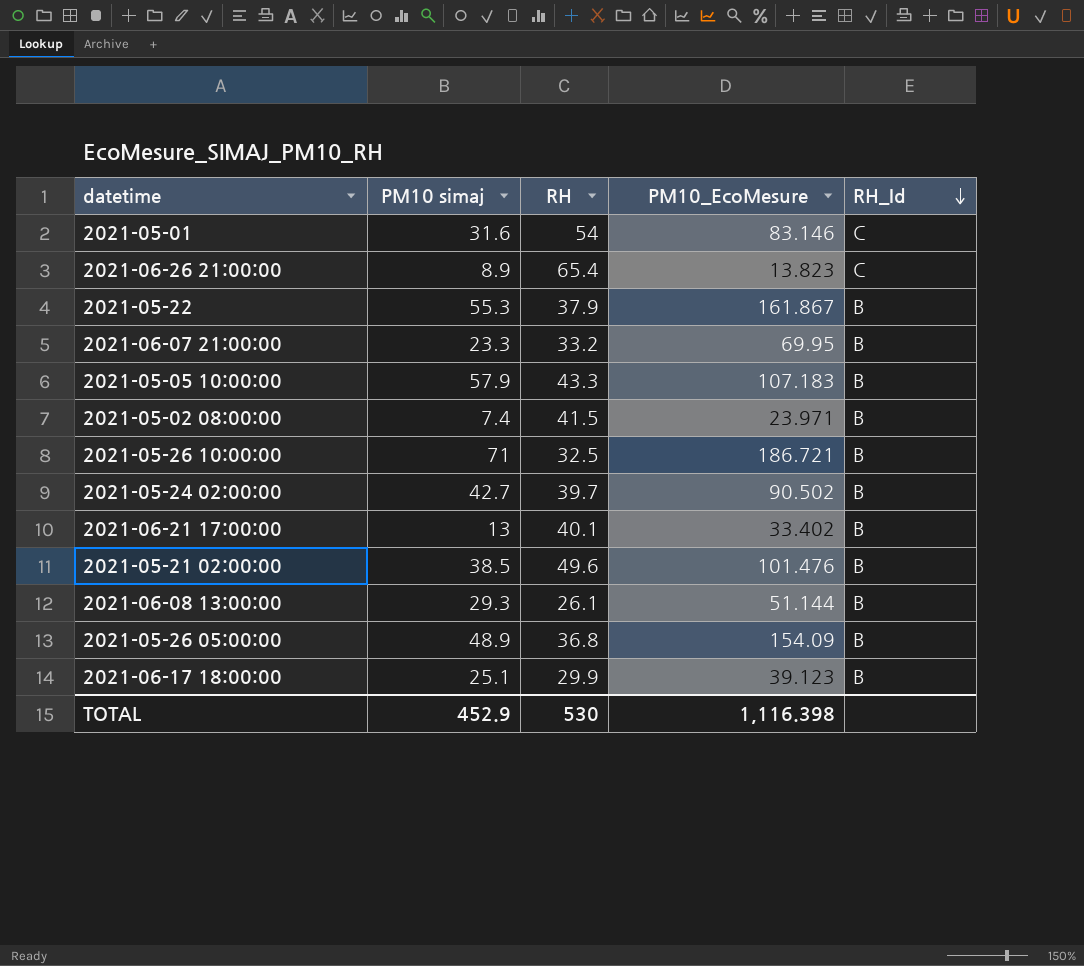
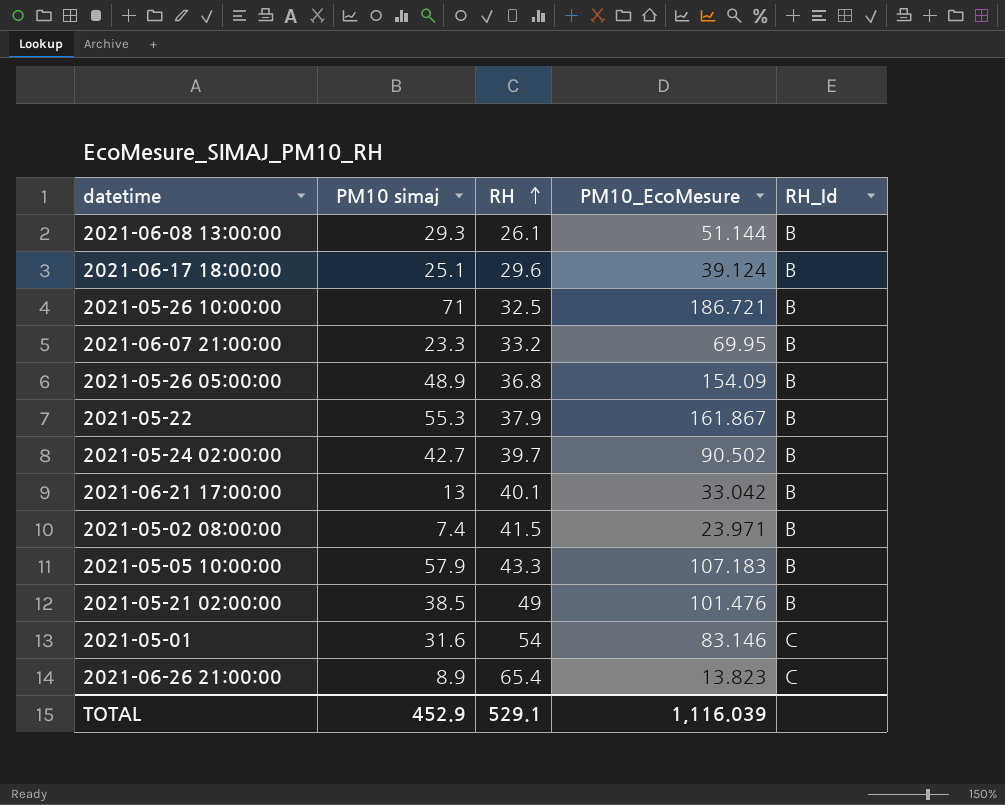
row order: RH_Id descending -> RH ascending
2021-06-17 18:00:00 | RH: 29.9 -> 29.6
2021-06-17 18:00:00 | PM10_EcoMesure: 39.123 -> 39.124
2021-06-21 17:00:00 | PM10_EcoMesure: 33.402 -> 33.042
2021-05-21 02:00:00 | RH: 49.6 -> 49
TOTAL | RH: 530 -> 529.1
TOTAL | PM10_EcoMesure: 1,116.398 -> 1,116.039

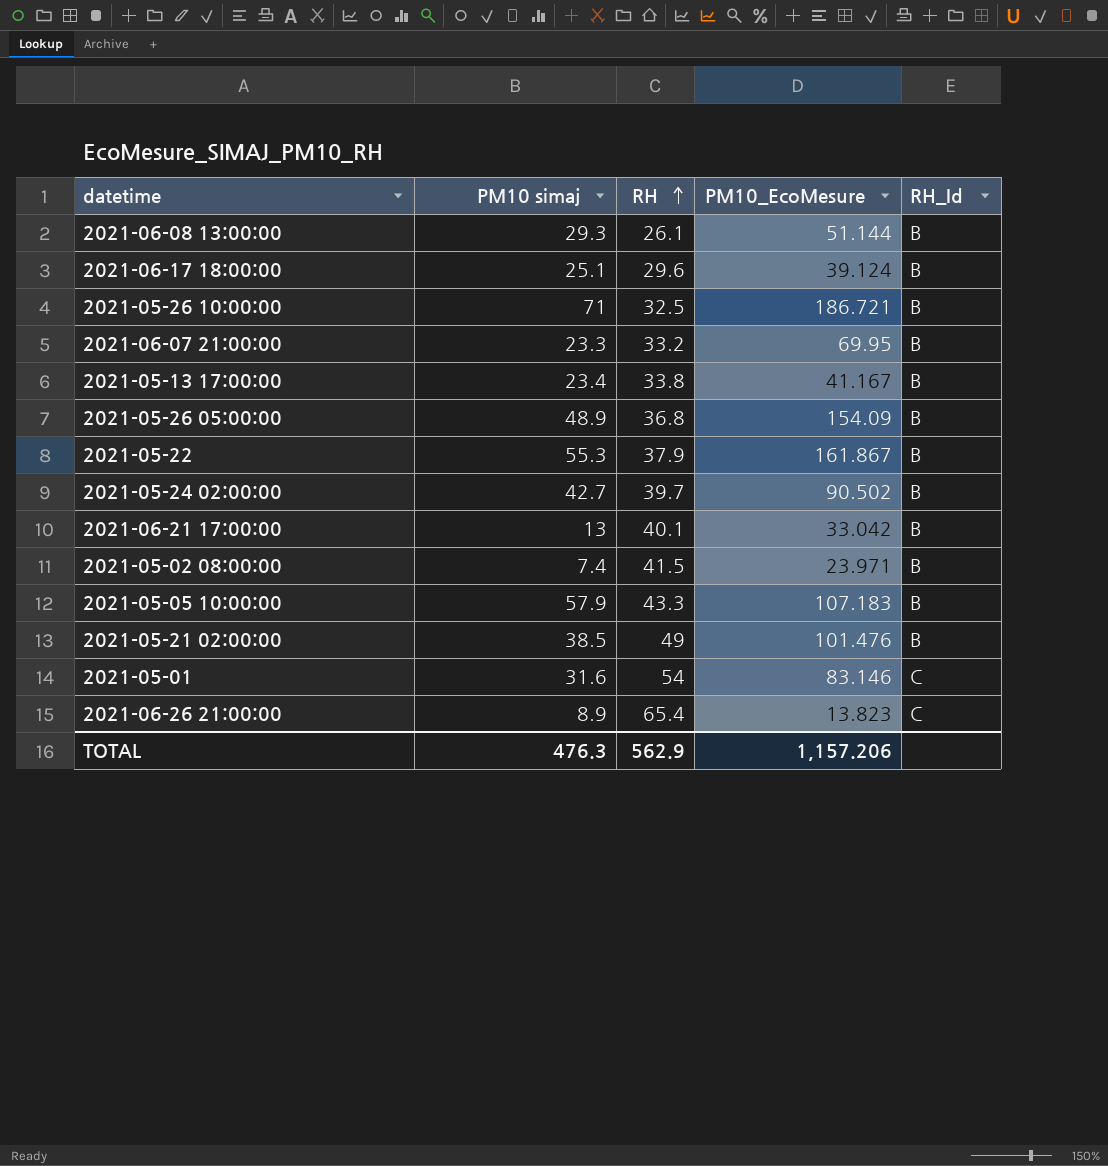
row 2021-05-13 17:00:00: none -> 23.4 | 33.8 | 41.167 | B
TOTAL | PM10 simaj: 452.9 -> 476.3
TOTAL | RH: 529.1 -> 562.9
TOTAL | PM10_EcoMesure: 1,116.039 -> 1,157.206

